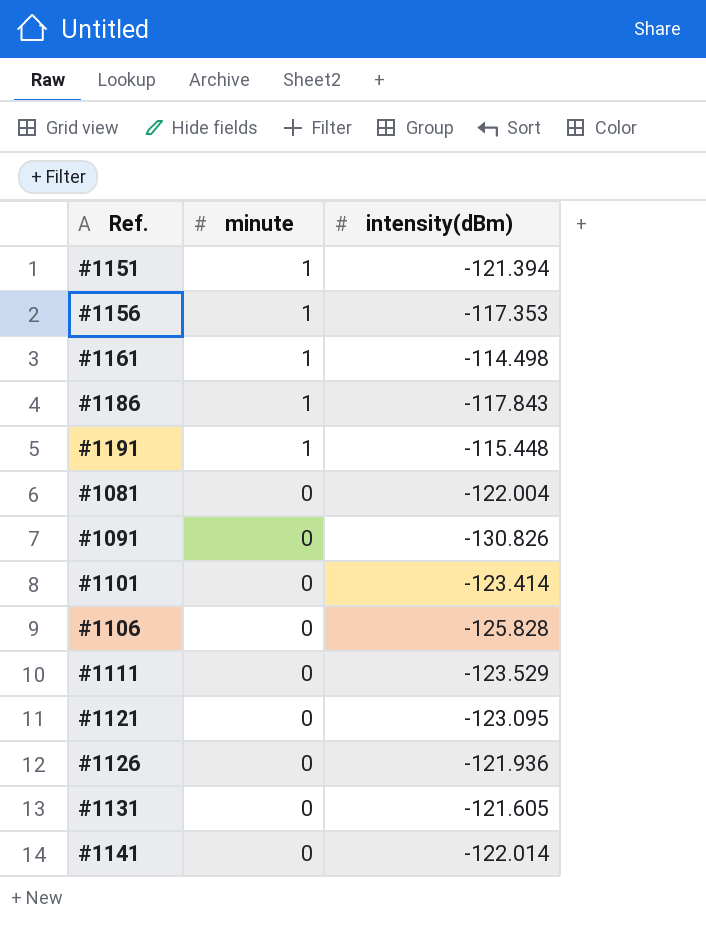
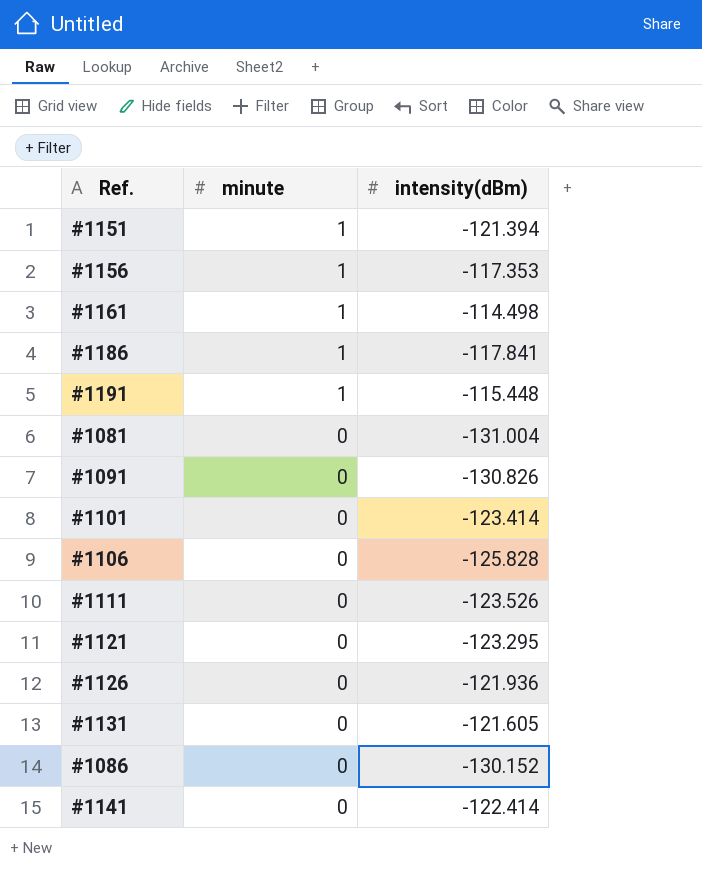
#1186 | intensity(dBm): -117.843 -> -117.841
#1081 | intensity(dBm): -122.004 -> -131.004
#1111 | intensity(dBm): -123.529 -> -123.526
#1121 | intensity(dBm): -123.095 -> -123.295
row #1086: none -> 0 | -130.152
#1141 | intensity(dBm): -122.014 -> -122.414

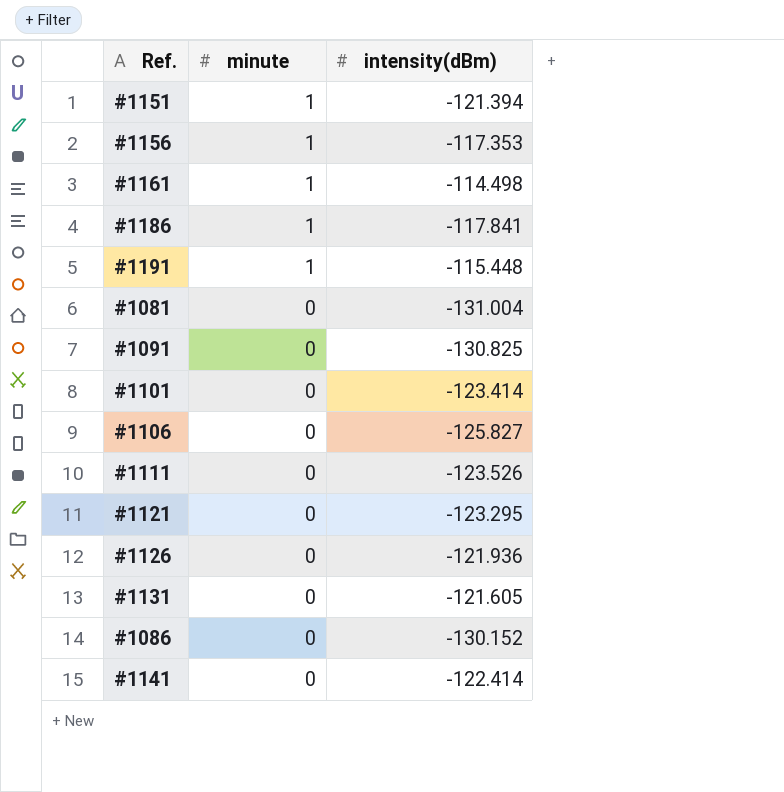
#1091 | intensity(dBm): -130.826 -> -130.825
#1106 | intensity(dBm): -125.828 -> -125.827

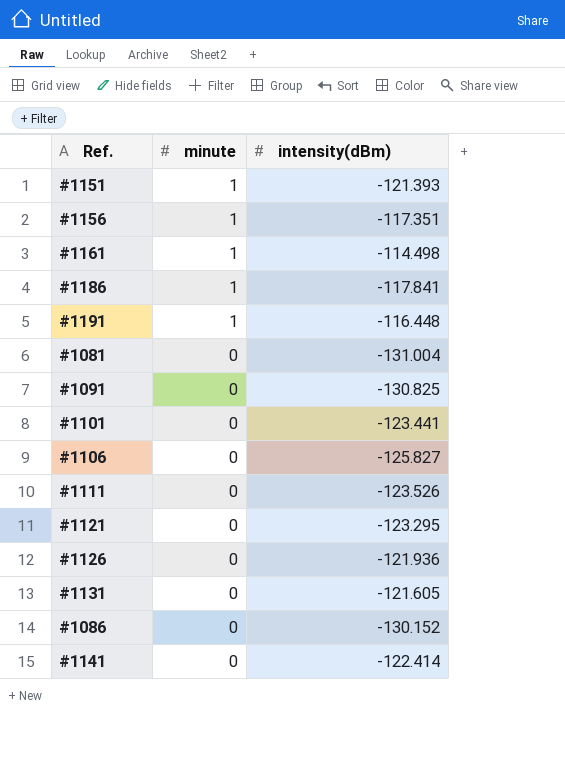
#1151 | intensity(dBm): -121.394 -> -121.393
#1156 | intensity(dBm): -117.353 -> -117.351
#1191 | intensity(dBm): -115.448 -> -116.448
#1101 | intensity(dBm): -123.414 -> -123.441

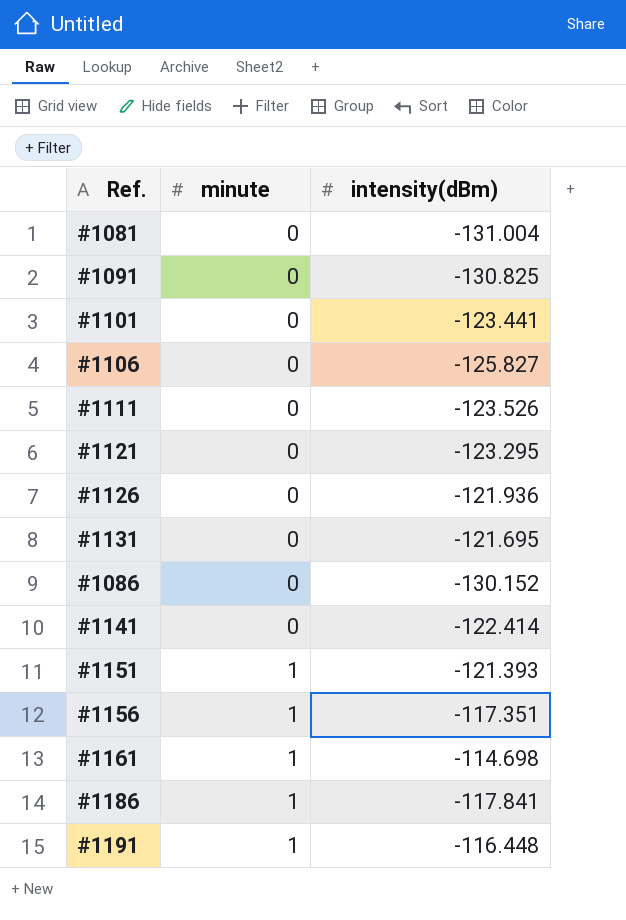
row order: minute descending -> minute ascending
#1131 | intensity(dBm): -121.605 -> -121.695
#1161 | intensity(dBm): -114.498 -> -114.698

